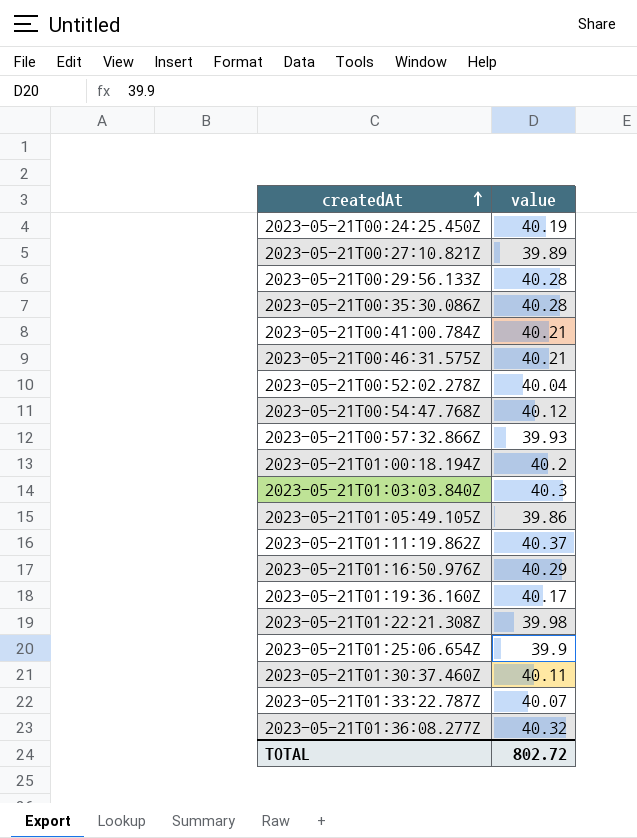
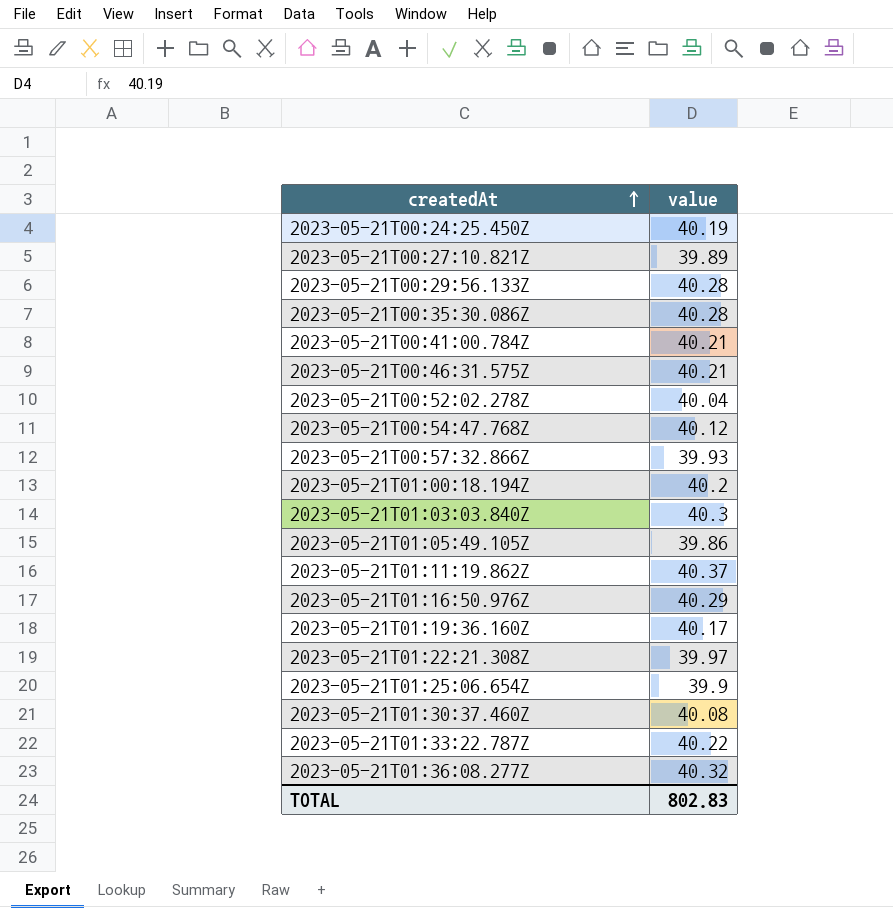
2023-05-21T01:22:21.308Z | value: 39.98 -> 39.97
2023-05-21T01:30:37.460Z | value: 40.11 -> 40.08
2023-05-21T01:33:22.787Z | value: 40.07 -> 40.22
TOTAL | value: 802.72 -> 802.83

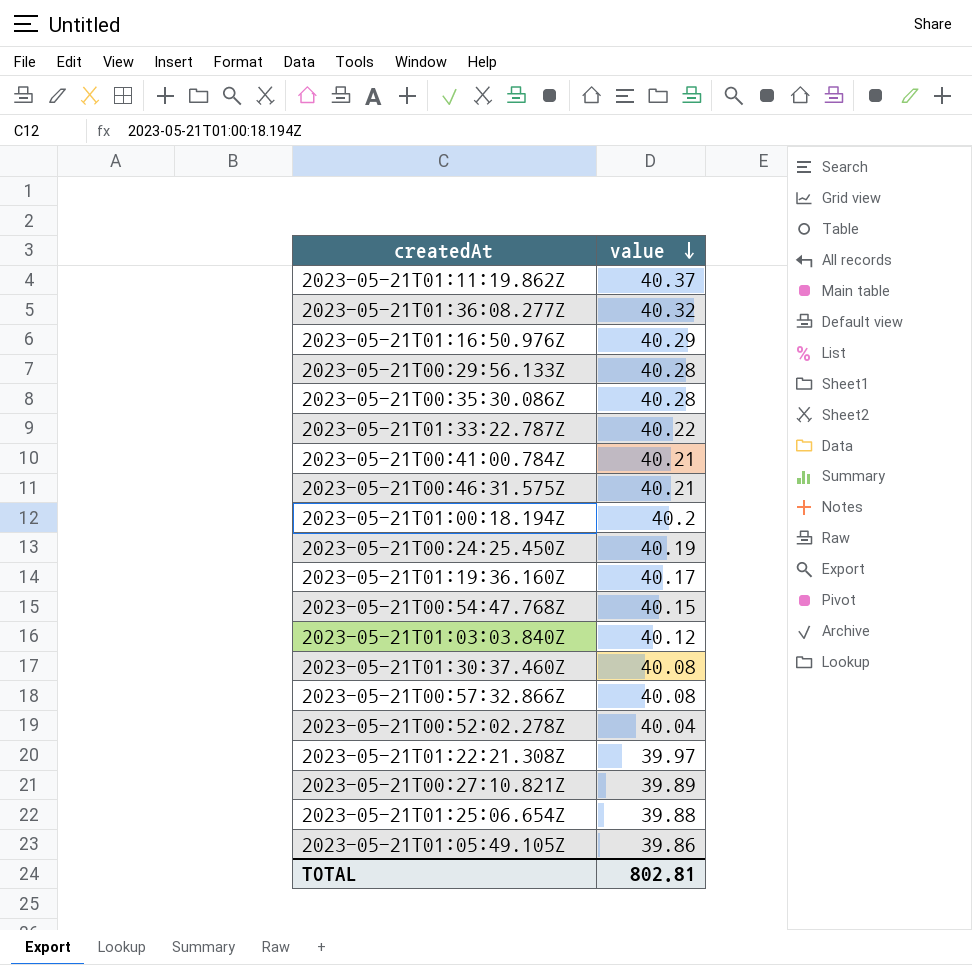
row order: createdAt ascending -> value descending
2023-05-21T00:54:47.768Z | value: 40.12 -> 40.15
2023-05-21T01:03:03.840Z | value: 40.3 -> 40.12
2023-05-21T00:57:32.866Z | value: 39.93 -> 40.08
2023-05-21T01:25:06.654Z | value: 39.9 -> 39.88
TOTAL | value: 802.83 -> 802.81

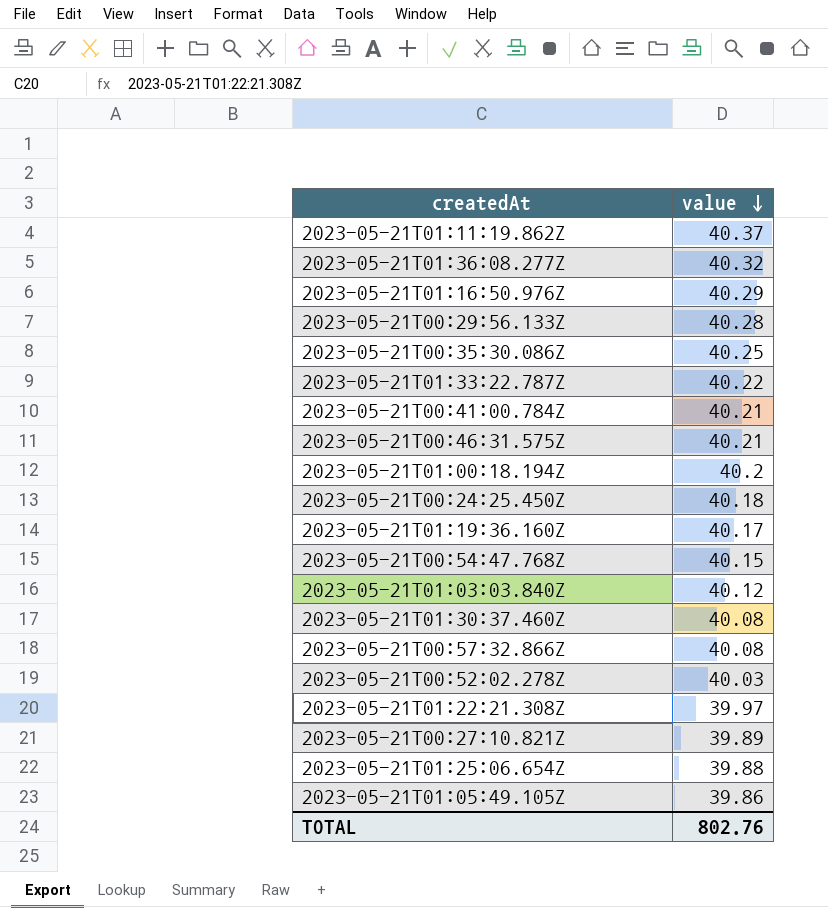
2023-05-21T00:35:30.086Z | value: 40.28 -> 40.25
2023-05-21T00:24:25.450Z | value: 40.19 -> 40.18
2023-05-21T00:52:02.278Z | value: 40.04 -> 40.03
TOTAL | value: 802.81 -> 802.76

